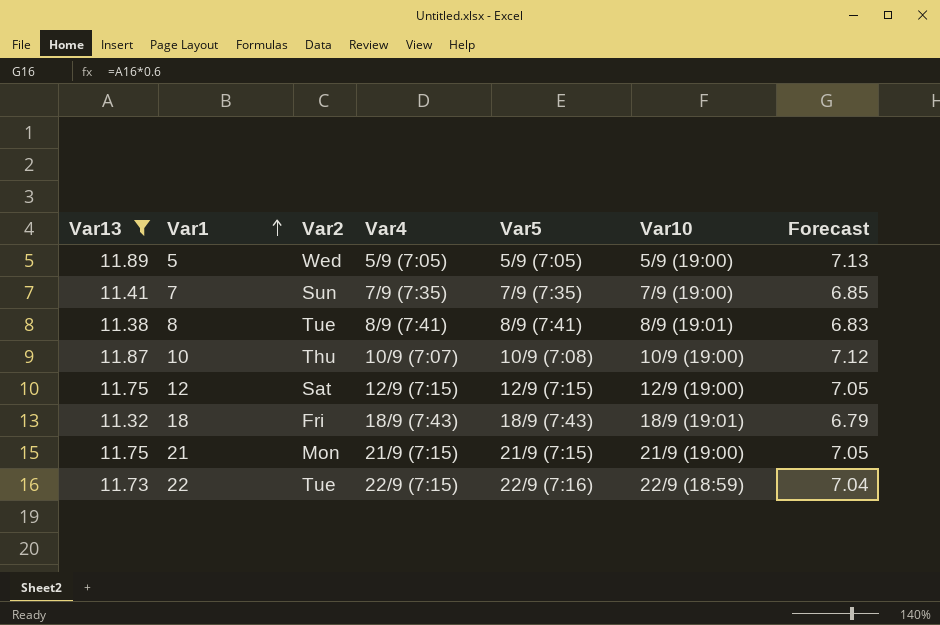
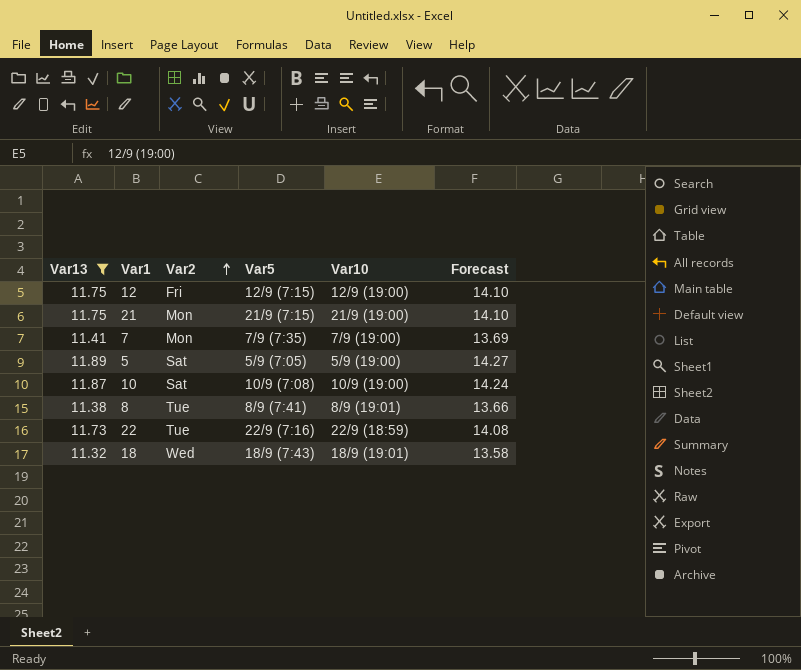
row order: Var1 ascending -> Var2 ascending
column Var4 | position: 4 -> none
column Forecast | formula: [Var13] * 0.6 -> [Var13] * 1.2
12 | Var2: Sat -> Fri
7 | Var2: Sun -> Mon
5 | Var2: Wed -> Sat
10 | Var2: Thu -> Sat
18 | Var2: Fri -> Wed

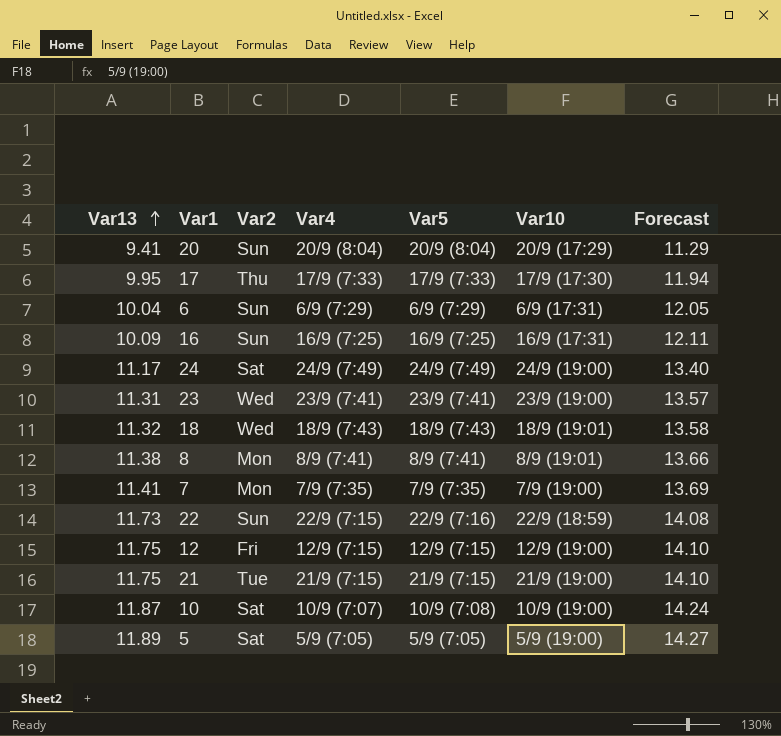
filter: Var13 >= 11.32 -> none
row order: Var2 ascending -> Var13 ascending
column Var4 | position: none -> 4
8 | Var2: Tue -> Mon
22 | Var2: Tue -> Sun
21 | Var2: Mon -> Tue

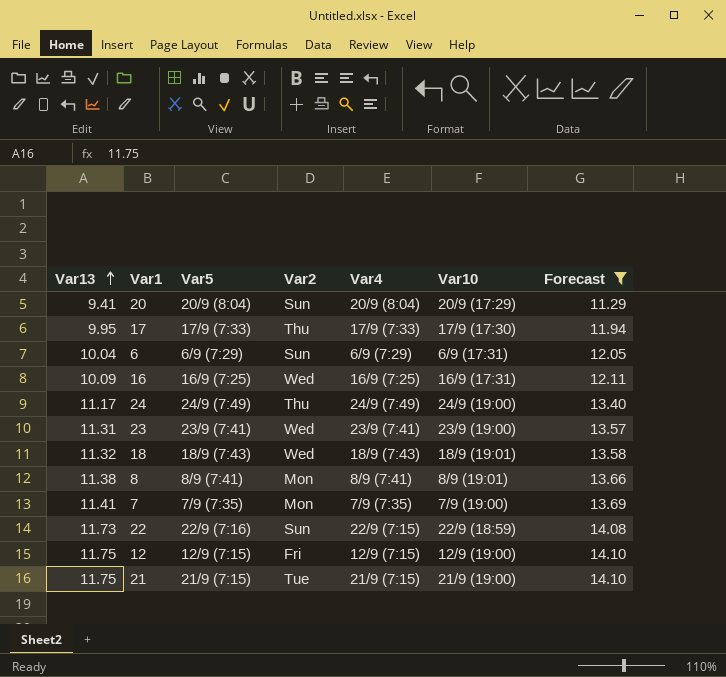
filter: none -> Forecast <= 14.10
column Var5 | position: 5 -> 3
16 | Var2: Sun -> Wed
24 | Var2: Sat -> Thu

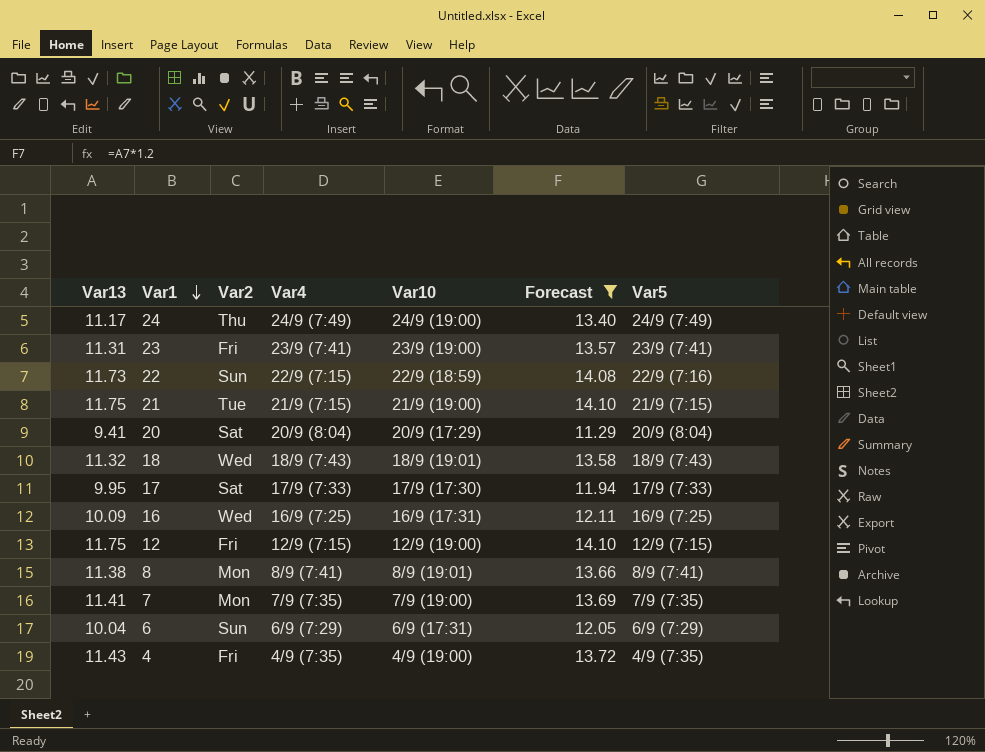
row order: Var13 ascending -> Var1 descending
column Var5 | position: 3 -> 7
23 | Var2: Wed -> Fri
20 | Var2: Sun -> Sat
17 | Var2: Thu -> Sat
row 4: none -> 11.43 | Fri | 4/9 (7:35) | 4/9 (19:00) | 13.72 | 4/9 (7:35)

